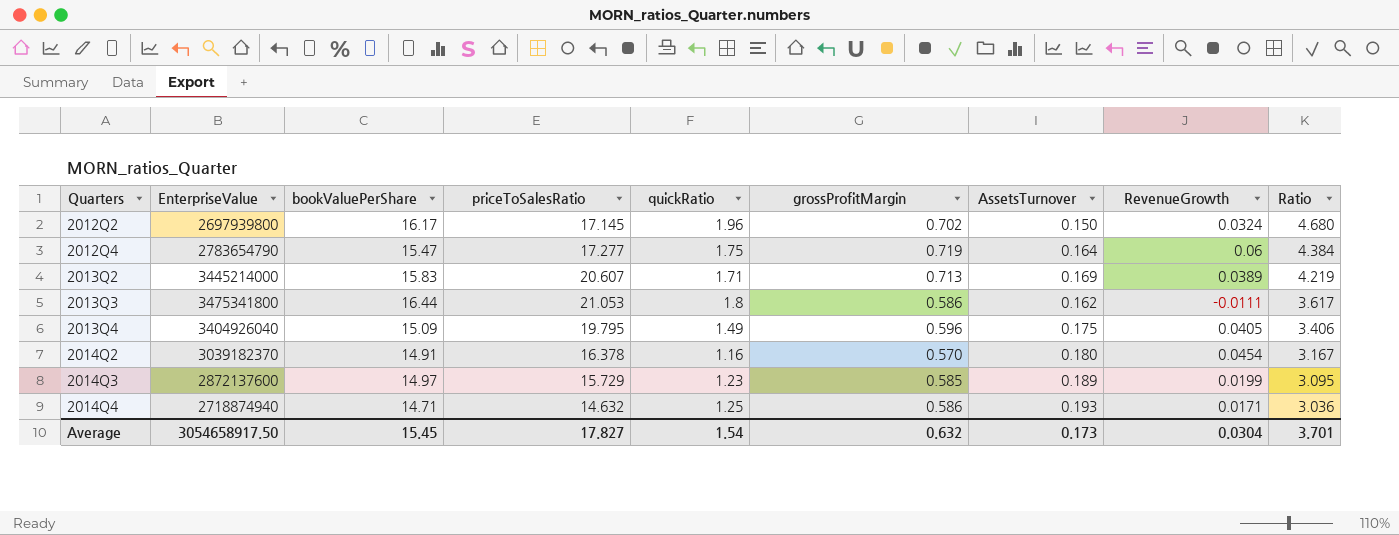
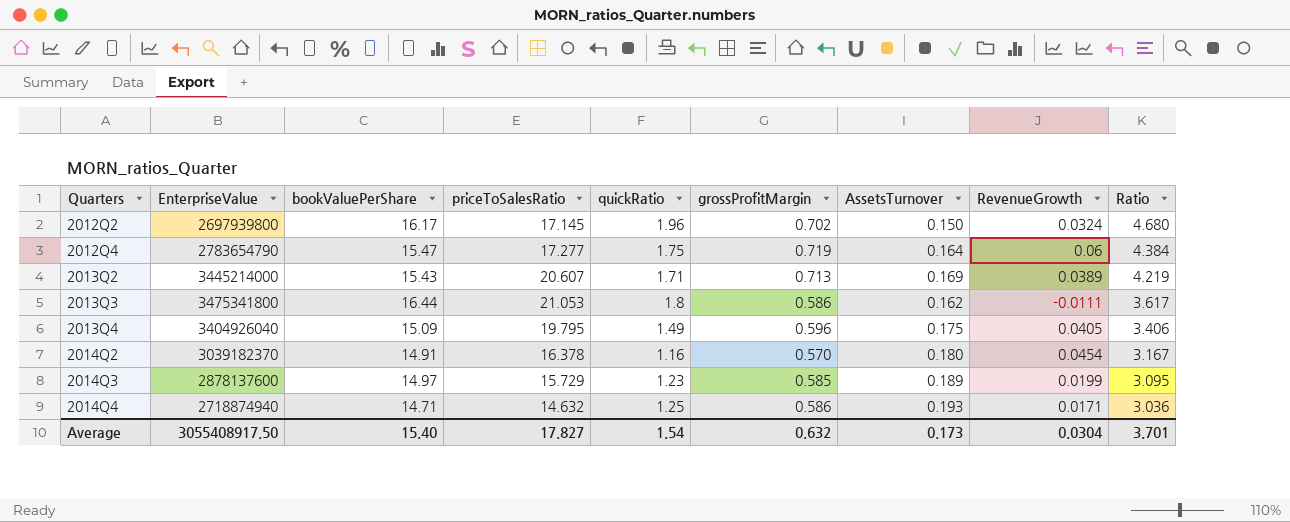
2013Q2 | bookValuePerShare: 15.83 -> 15.43
2014Q3 | EnterpriseValue: 2872137600 -> 2878137600
Average | EnterpriseValue: 3054658917.50 -> 3055408917.50
Average | bookValuePerShare: 15.45 -> 15.40

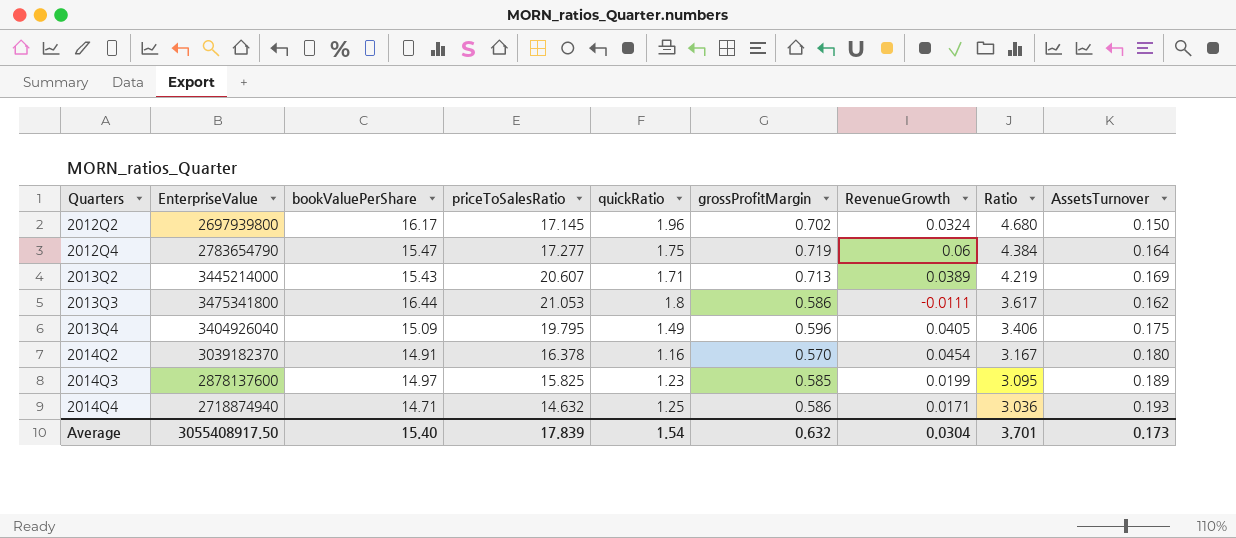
column AssetsTurnover | position: 7 -> 9
2014Q3 | priceToSalesRatio: 15.729 -> 15.825
Average | priceToSalesRatio: 17.827 -> 17.839

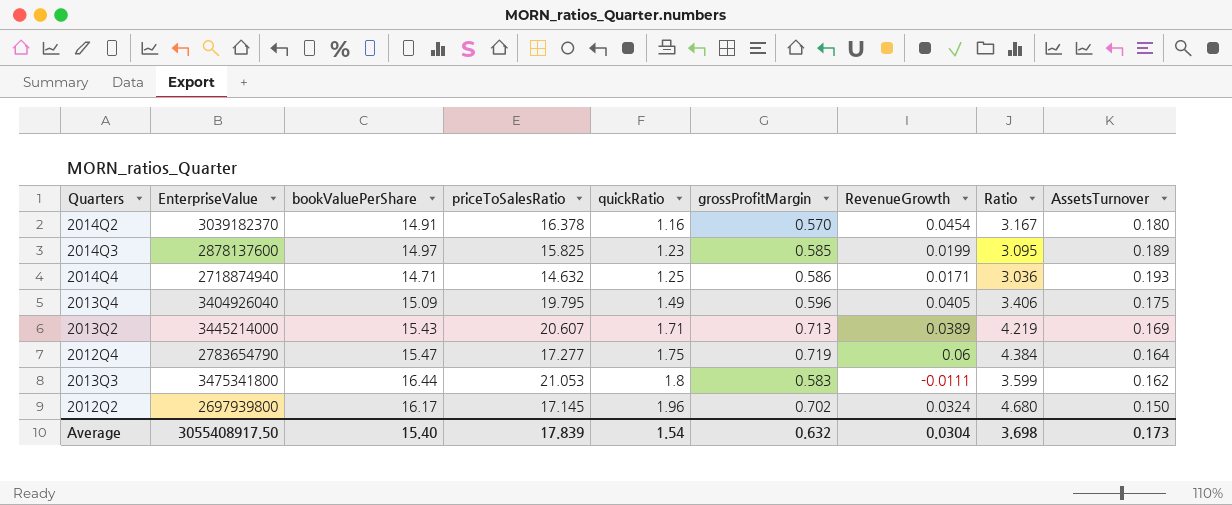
row order: Quarters ascending -> quickRatio ascending
2013Q3 | grossProfitMargin: 0.586 -> 0.583
2013Q3 | Ratio: 3.617 -> 3.599
Average | Ratio: 3.701 -> 3.698

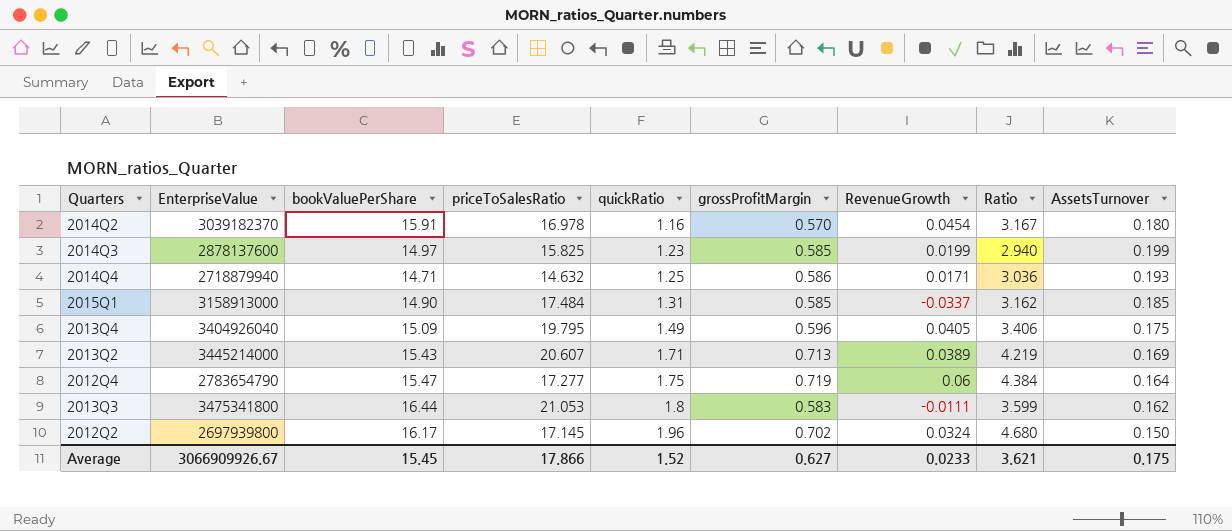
2014Q2 | bookValuePerShare: 14.91 -> 15.91
2014Q2 | priceToSalesRatio: 16.378 -> 16.978
2014Q3 | Ratio: 3.095 -> 2.940
2014Q3 | AssetsTurnover: 0.189 -> 0.199
2014Q4 | EnterpriseValue: 2718874940 -> 2718879940
row 2015Q1: none -> 3158913000 | 14.90 | 17.484 | 1.31 | 0.585 | -0.0337 | 3.162 | 0.185
Average | EnterpriseValue: 3055408917.50 -> 3066909926.67
Average | bookValuePerShare: 15.40 -> 15.45
Average | priceToSalesRatio: 17.839 -> 17.866
Average | quickRatio: 1.54 -> 1.52
Average | grossProfitMargin: 0.632 -> 0.627
Average | RevenueGrowth: 0.0304 -> 0.0233
Average | Ratio: 3.698 -> 3.621
Average | AssetsTurnover: 0.173 -> 0.175

